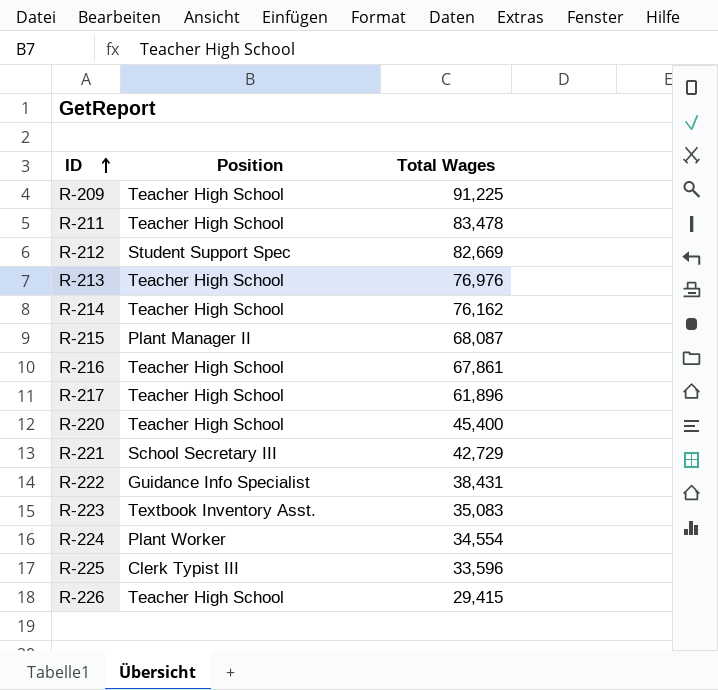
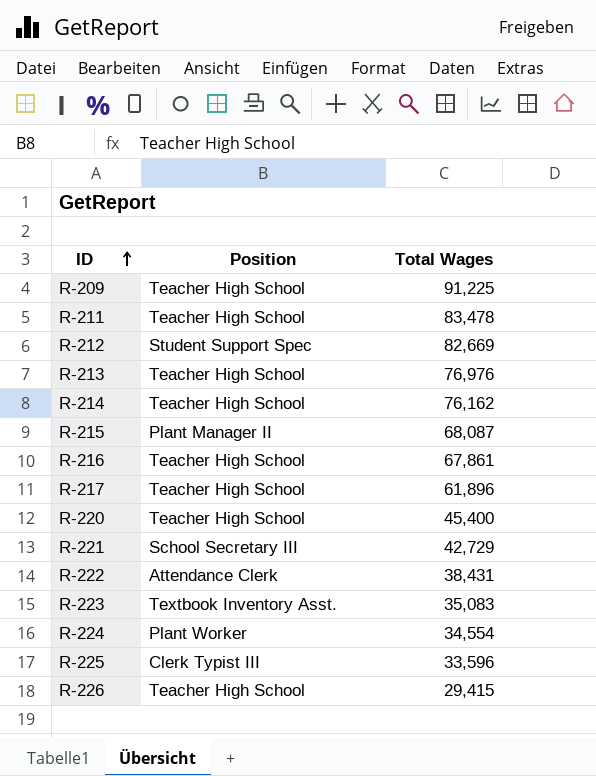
R-222 | Position: Guidance Info Specialist -> Attendance Clerk

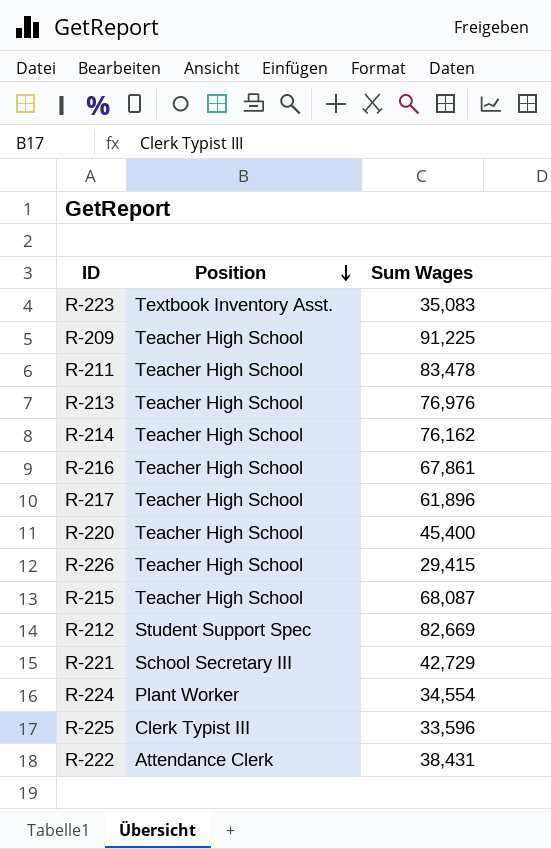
row order: ID ascending -> Position descending
column name: Total Wages -> Sum Wages
R-215 | Position: Plant Manager II -> Teacher High School

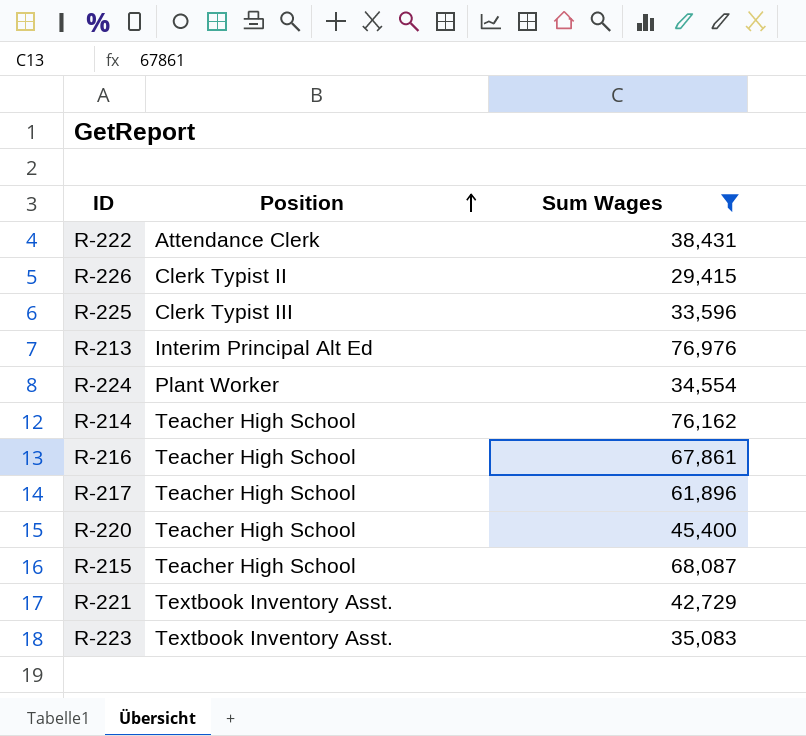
filter: none -> Sum Wages <= 76,976
row order: Position descending -> Position ascending
R-226 | Position: Teacher High School -> Clerk Typist II
R-213 | Position: Teacher High School -> Interim Principal Alt Ed
R-221 | Position: School Secretary III -> Textbook Inventory Asst.

